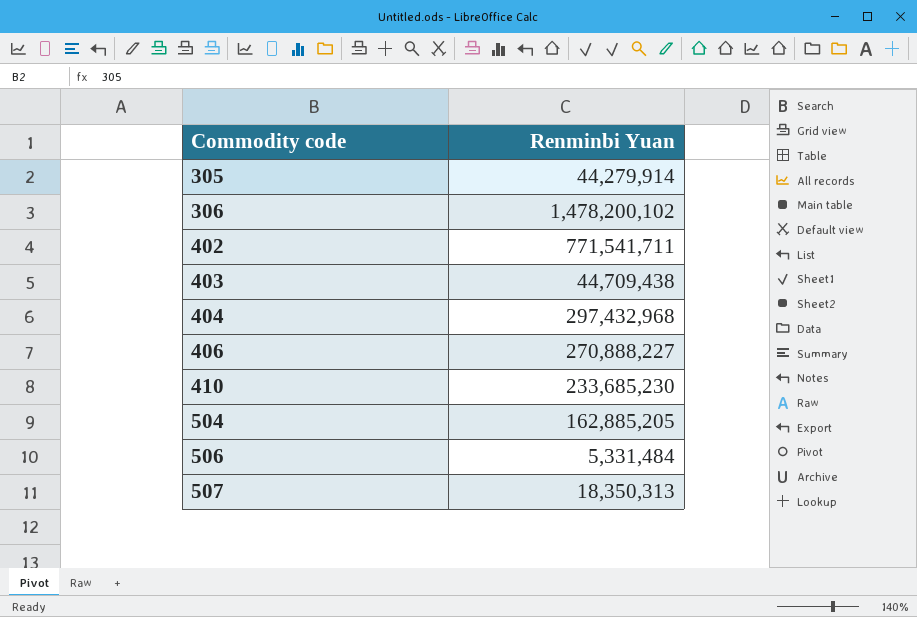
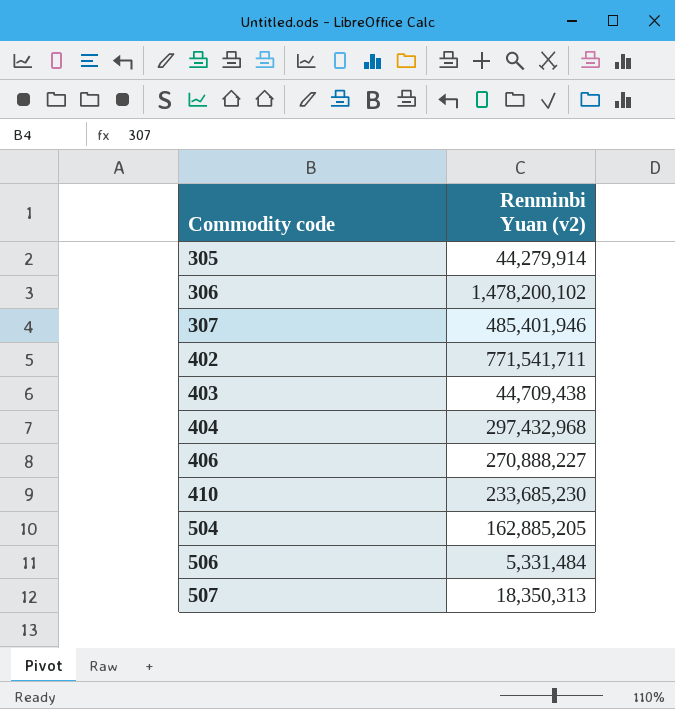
column name: Renminbi Yuan -> Renminbi Yuan (v2)
row 307: none -> 485,401,946

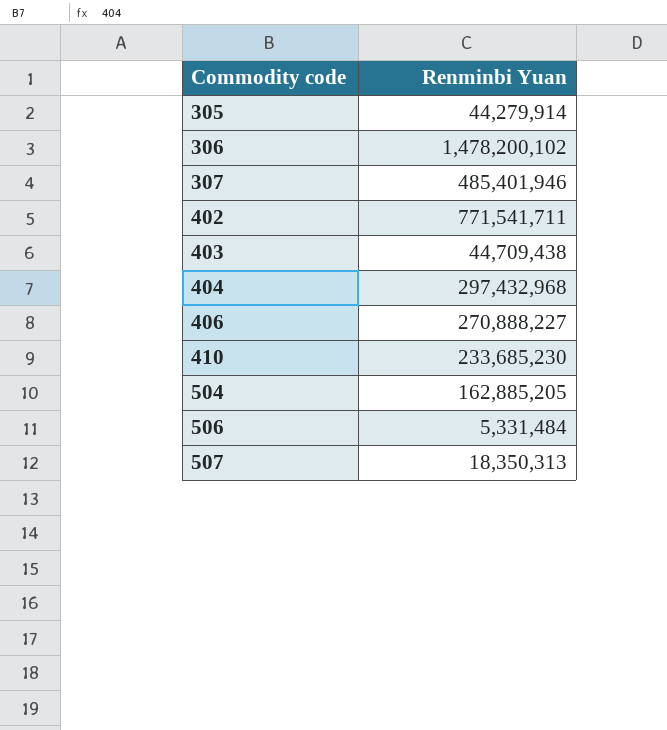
column name: Renminbi Yuan (v2) -> Renminbi Yuan

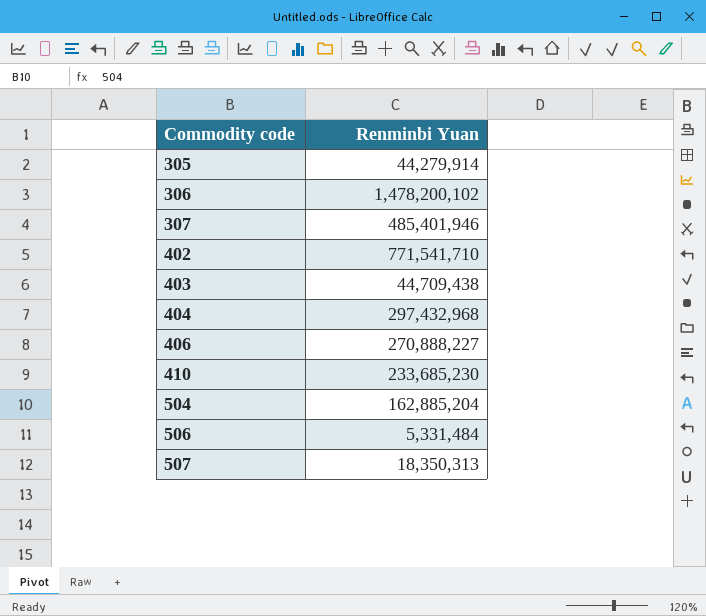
402 | Renminbi Yuan: 771,541,711 -> 771,541,710
504 | Renminbi Yuan: 162,885,205 -> 162,885,204

